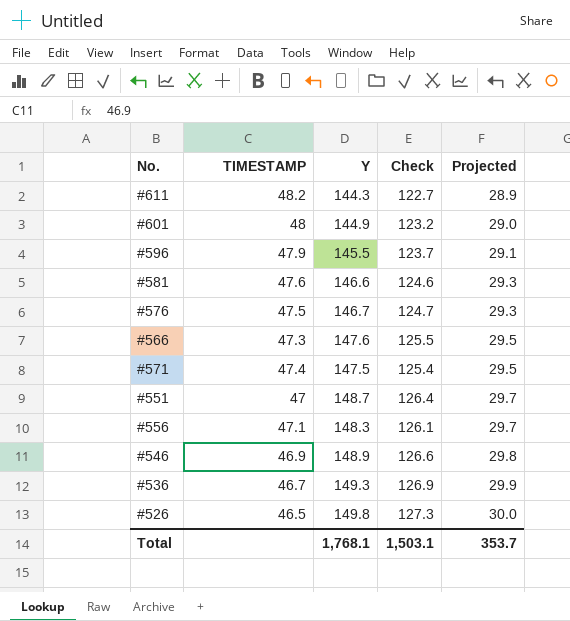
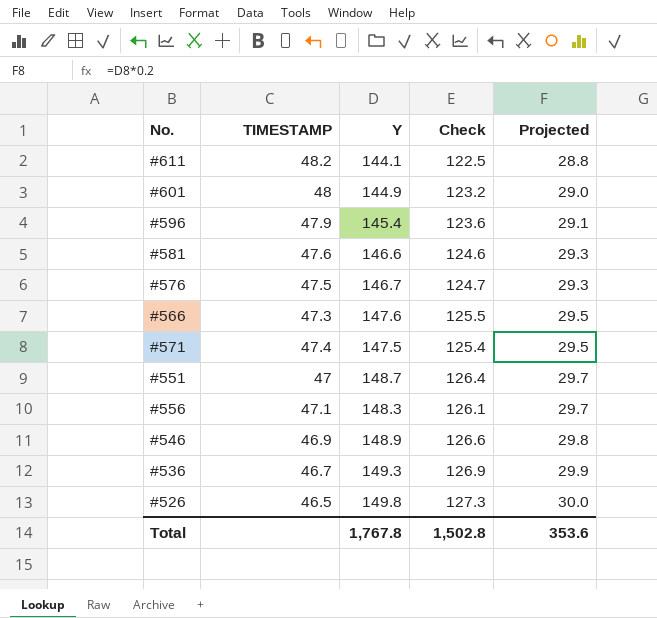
#611 | Y: 144.3 -> 144.1
#611 | Check: 122.7 -> 122.5
#611 | Projected: 28.9 -> 28.8
#596 | Y: 145.5 -> 145.4
#596 | Check: 123.7 -> 123.6
Total | Y: 1,768.1 -> 1,767.8
Total | Check: 1,503.1 -> 1,502.8
Total | Projected: 353.7 -> 353.6

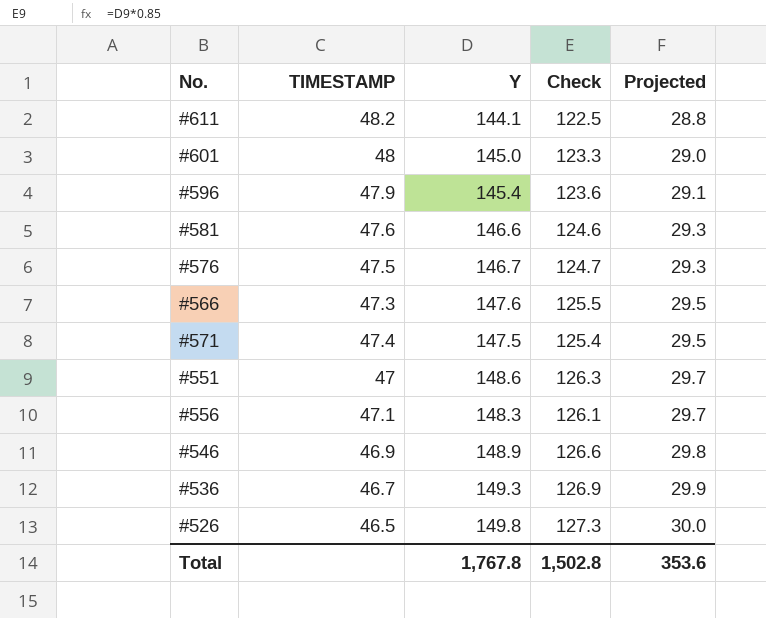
#601 | Y: 144.9 -> 145.0
#601 | Check: 123.2 -> 123.3
#551 | Y: 148.7 -> 148.6
#551 | Check: 126.4 -> 126.3

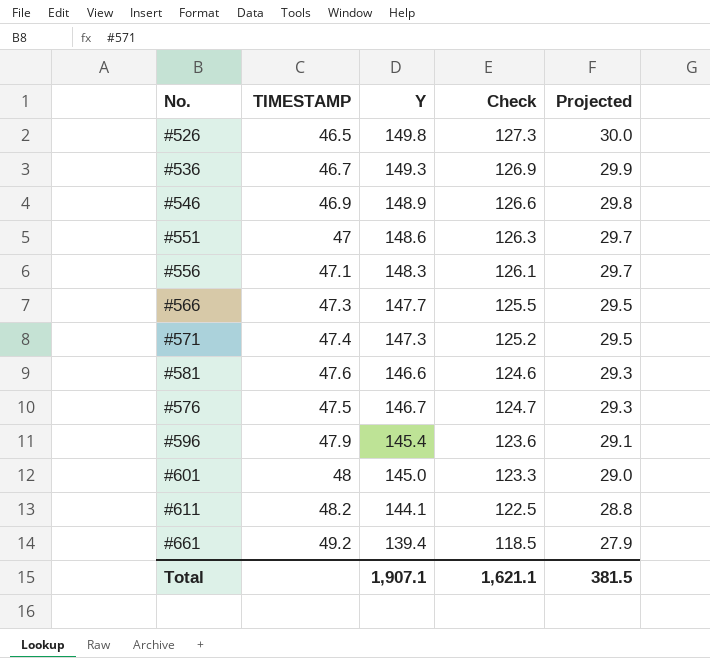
row order: Projected ascending -> Projected descending
#566 | Y: 147.6 -> 147.7
#571 | Y: 147.5 -> 147.3
#571 | Check: 125.4 -> 125.2
row #661: none -> 49.2 | 139.4 | 118.5 | 27.9
Total | Y: 1,767.8 -> 1,907.1
Total | Check: 1,502.8 -> 1,621.1
Total | Projected: 353.6 -> 381.5

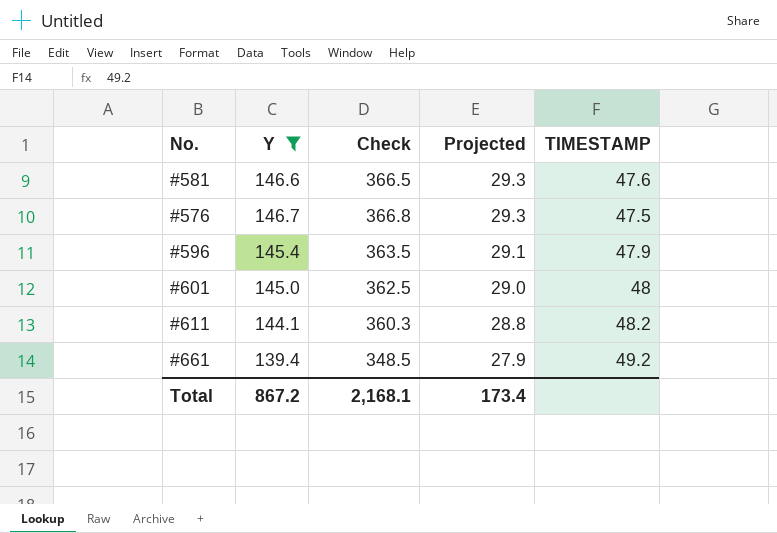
filter: none -> Y <= 146.7
column Check | formula: [Y] * 0.85 -> [Y] * 2.5
column TIMESTAMP | position: 2 -> 5
Total | Y: 1,907.1 -> 867.2
Total | Check: 1,621.1 -> 2,168.1
Total | Projected: 381.5 -> 173.4

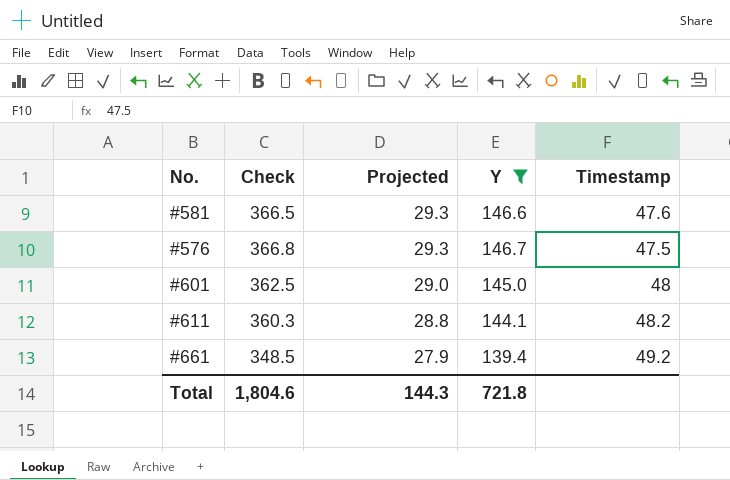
column Y | position: 2 -> 4
column name: TIMESTAMP -> Timestamp
row #596: 145.4 | 363.5 | 29.1 | 47.9 -> none
Total | Check: 2,168.1 -> 1,804.6
Total | Projected: 173.4 -> 144.3
Total | Y: 867.2 -> 721.8

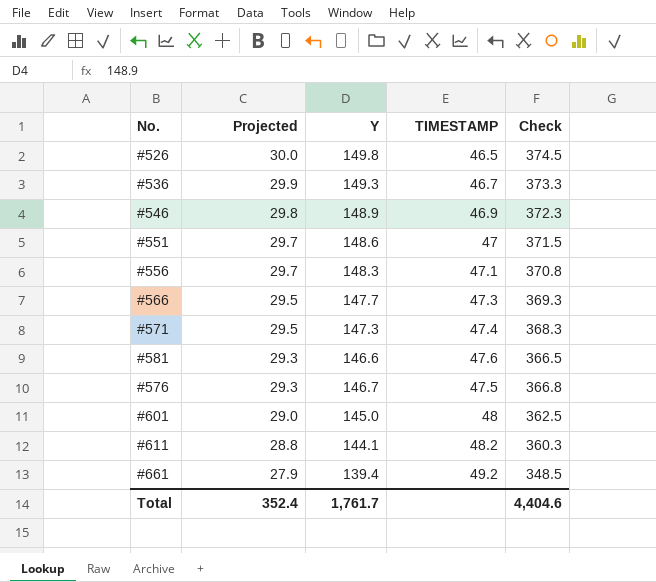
filter: Y <= 146.7 -> none
column name: Timestamp -> TIMESTAMP
column Check | position: 2 -> 5
Total | Projected: 144.3 -> 352.4
Total | Y: 721.8 -> 1,761.7
Total | Check: 1,804.6 -> 4,404.6

